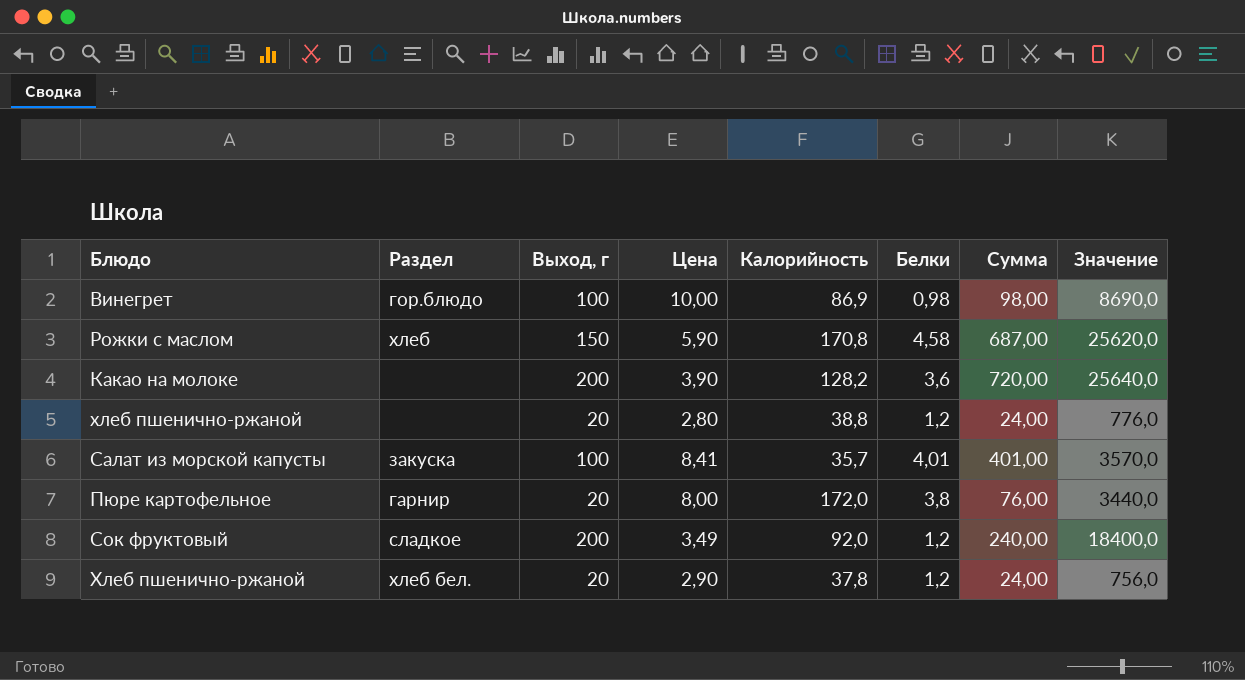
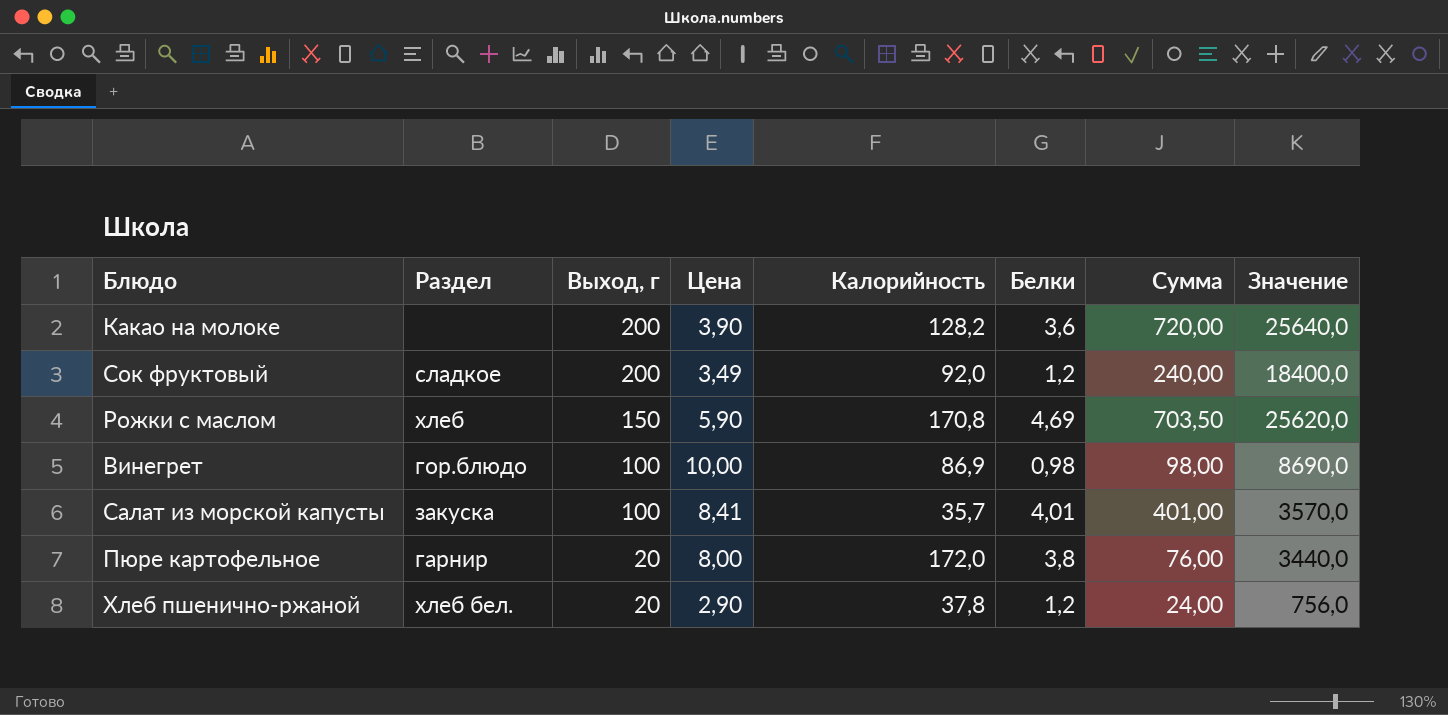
row order: none -> Выход, г descending
row хлеб пшенично-ржаной: none | 20 | 2,80 | 38,8 | 1,2 | 24,00 | 776,0 -> none
Рожки с маслом | Белки: 4,58 -> 4,69
Рожки с маслом | Сумма: 687,00 -> 703,50

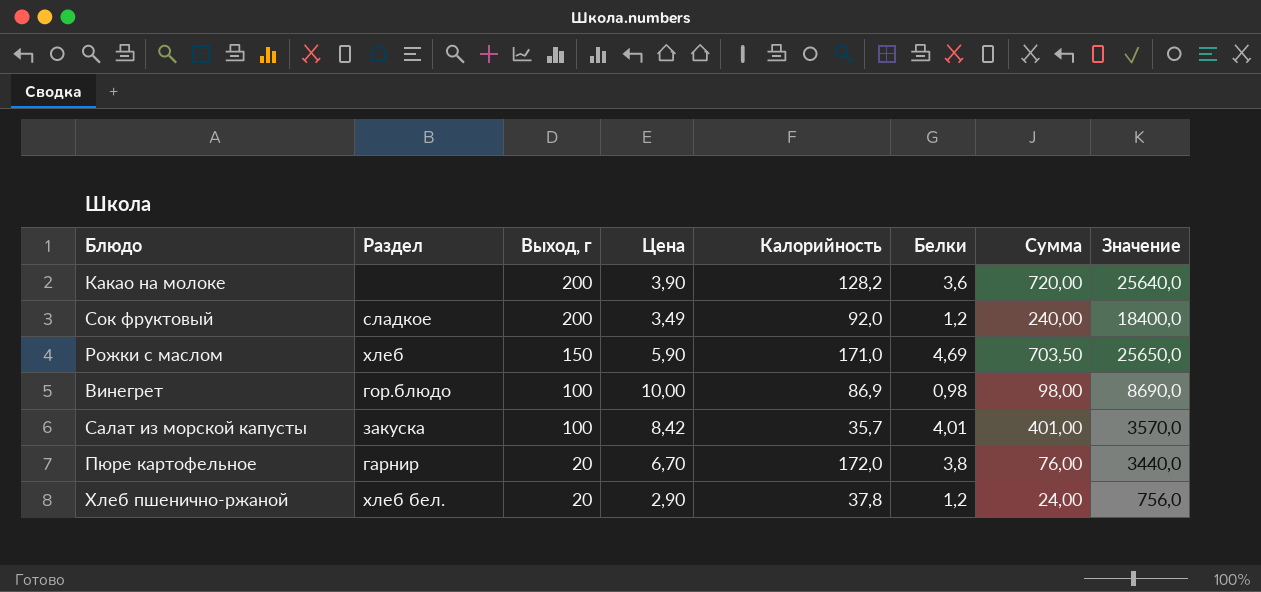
Рожки с маслом | Калорийность: 170,8 -> 171,0
Рожки с маслом | Значение: 25620,0 -> 25650,0
Салат из морской капусты | Цена: 8,41 -> 8,42
Пюре картофельное | Цена: 8,00 -> 6,70

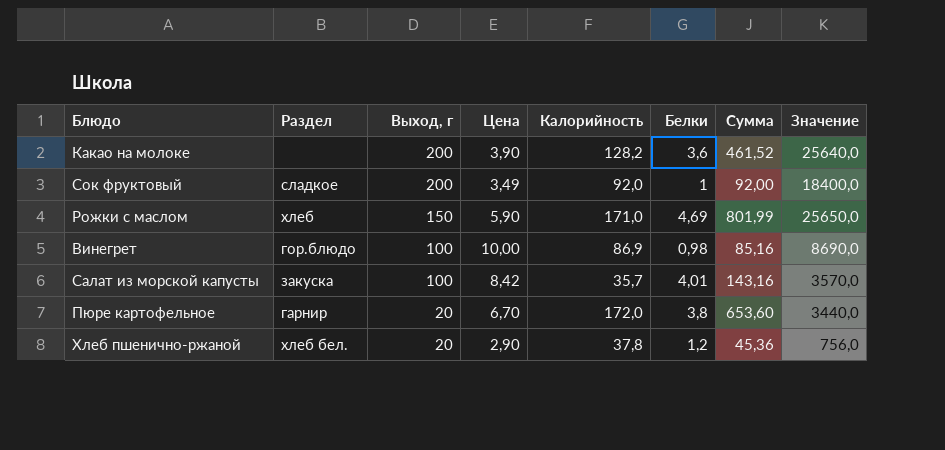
column Сумма | formula: [Выход, г] * [Белки] -> [Калорийность] * [Белки]
Сок фруктовый | Белки: 1,2 -> 1

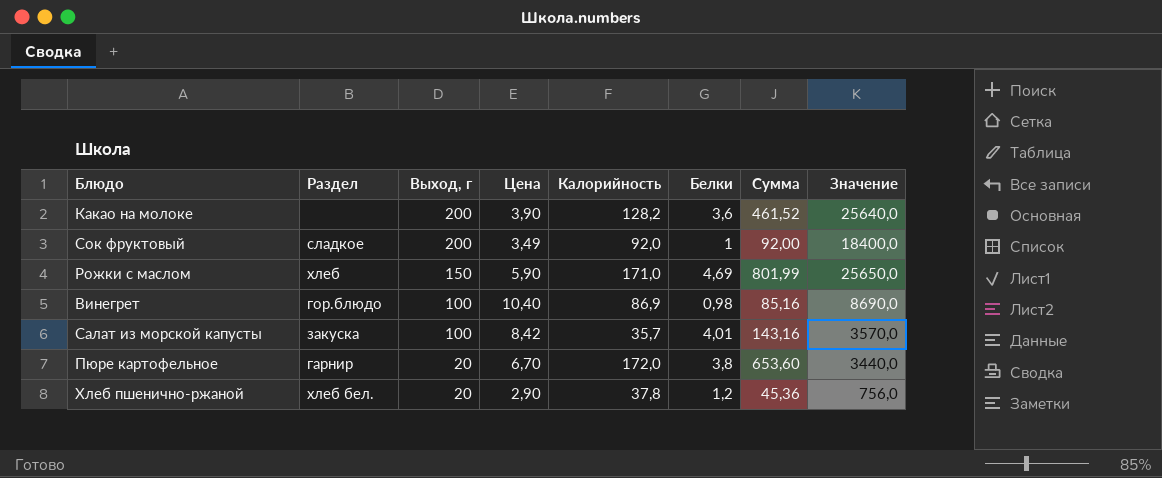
Винегрет | Цена: 10,00 -> 10,40

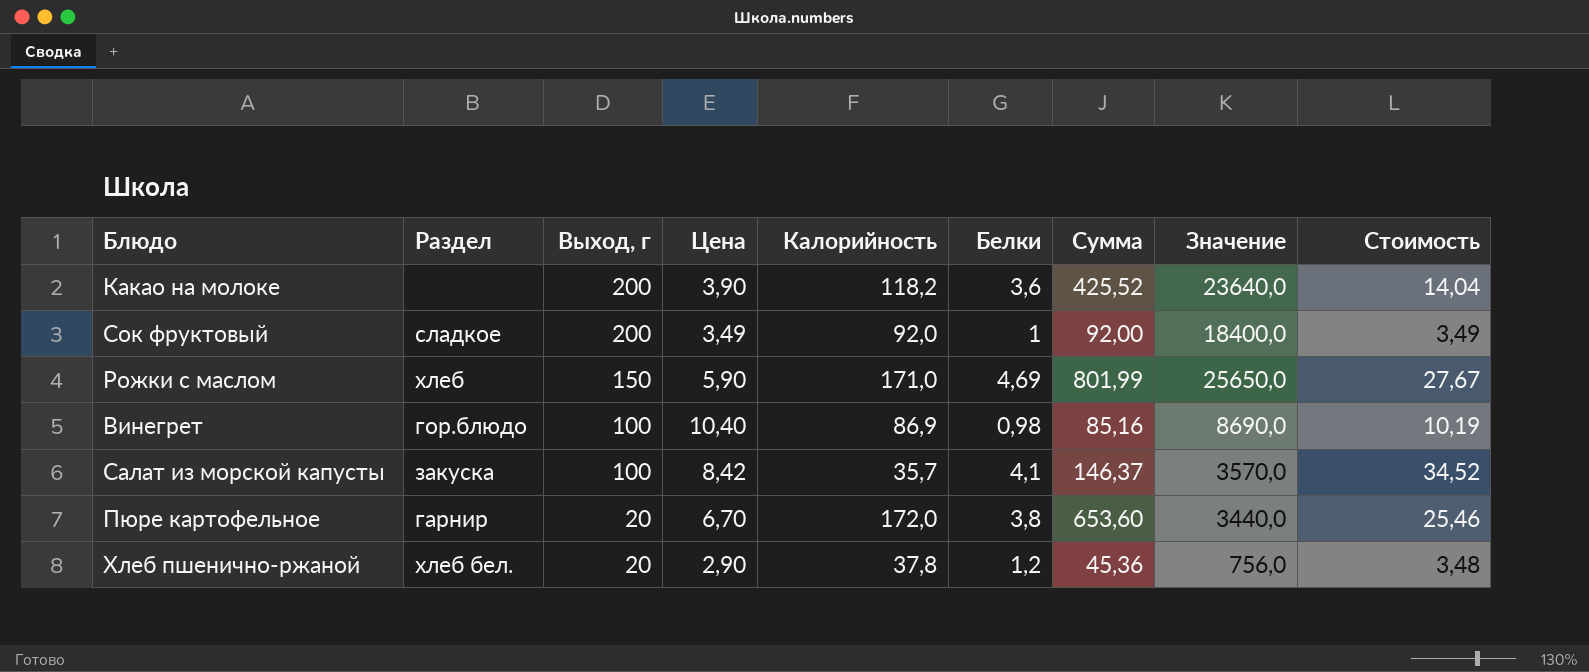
column Стоимость | formula: none -> [Цена] * [Белки]
Какао на молоке | Калорийность: 128,2 -> 118,2
Какао на молоке | Сумма: 461,52 -> 425,52
Какао на молоке | Значение: 25640,0 -> 23640,0
Салат из морской капусты | Белки: 4,01 -> 4,1
Салат из морской капусты | Сумма: 143,16 -> 146,37

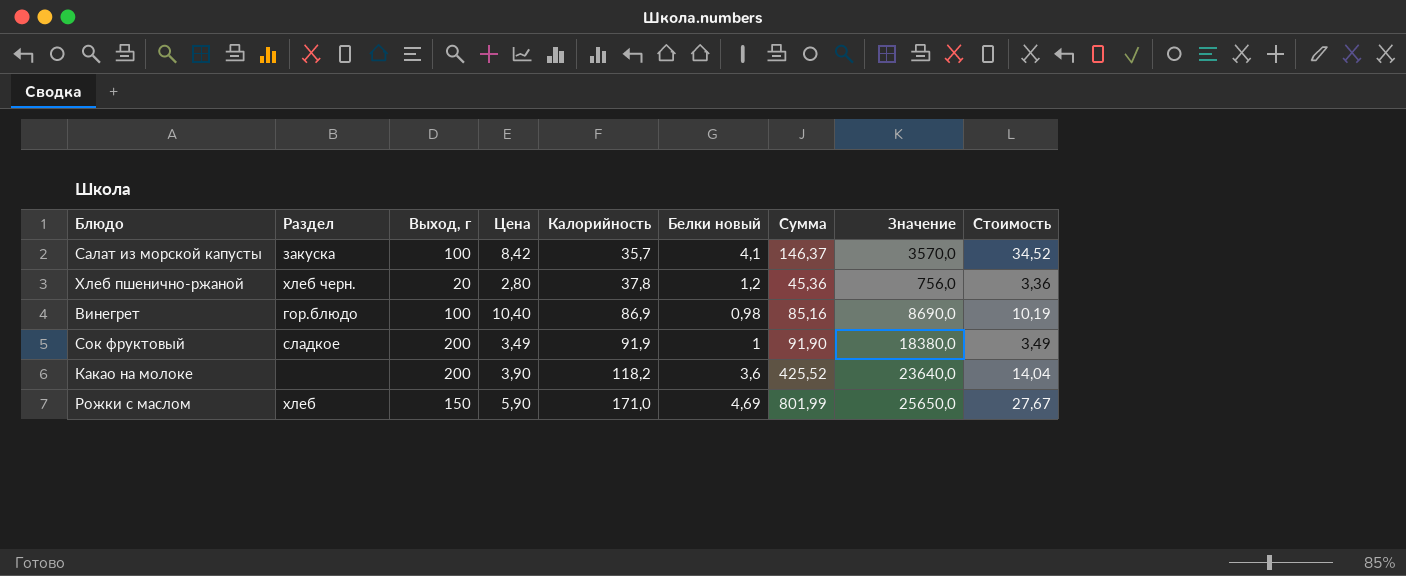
row order: Выход, г descending -> Калорийность ascending
column name: Белки -> Белки новый
row Пюре картофельное: гарнир | 20 | 6,70 | 172,0 | 3,8 | 653,60 | 3440,0 | 25,46 -> none
Хлеб пшенично-ржаной | Раздел: хлеб бел. -> хлеб черн.
Хлеб пшенично-ржаной | Цена: 2,90 -> 2,80
Хлеб пшенично-ржаной | Стоимость: 3,48 -> 3,36
Сок фруктовый | Калорийность: 92,0 -> 91,9
Сок фруктовый | Сумма: 92,00 -> 91,90
Сок фруктовый | Значение: 18400,0 -> 18380,0

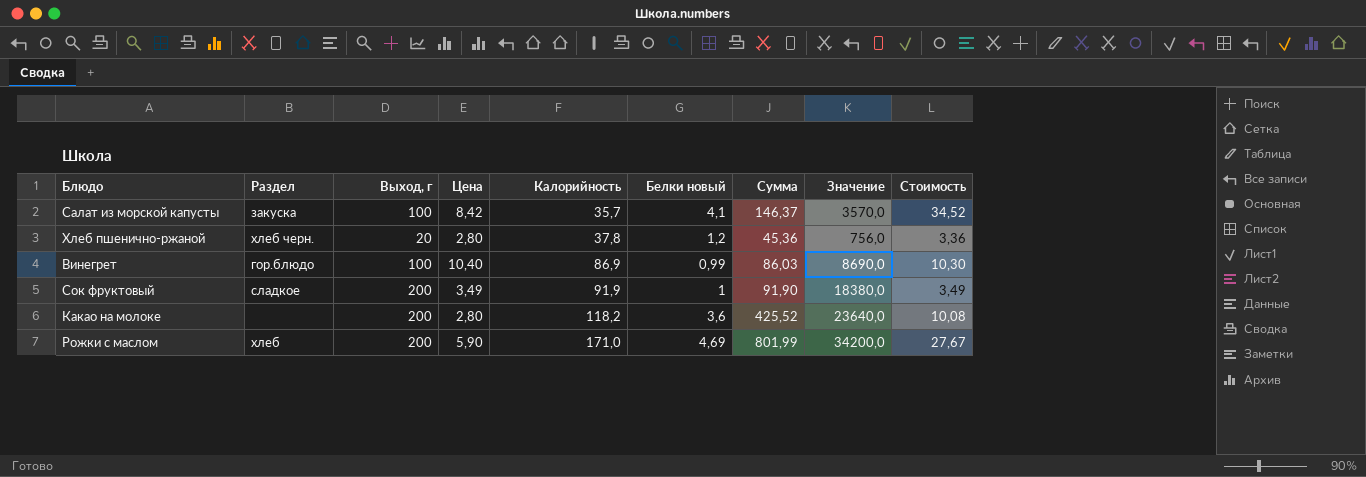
Винегрет | Белки новый: 0,98 -> 0,99
Винегрет | Сумма: 85,16 -> 86,03
Винегрет | Стоимость: 10,19 -> 10,30
Какао на молоке | Цена: 3,90 -> 2,80
Какао на молоке | Стоимость: 14,04 -> 10,08
Рожки с маслом | Выход, г: 150 -> 200
Рожки с маслом | Значение: 25650,0 -> 34200,0

